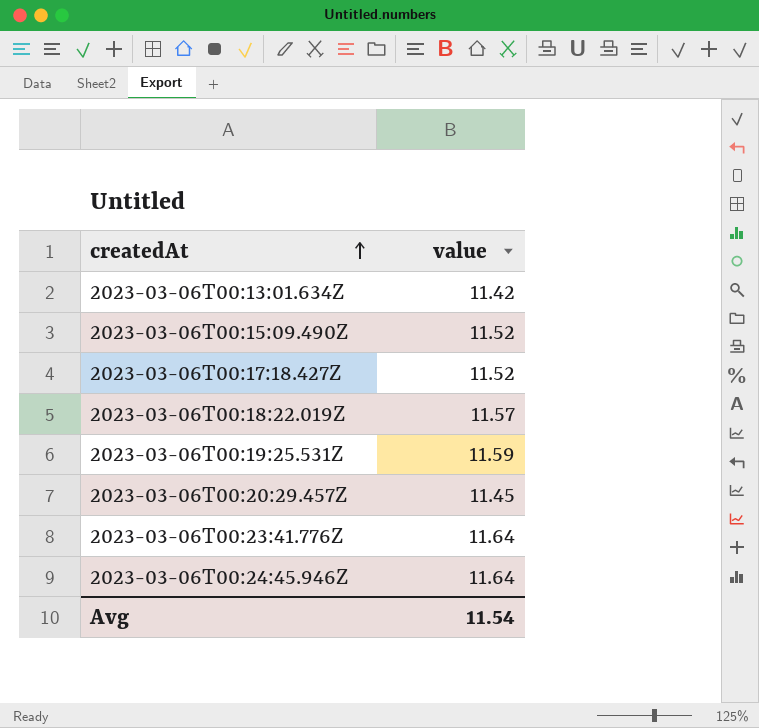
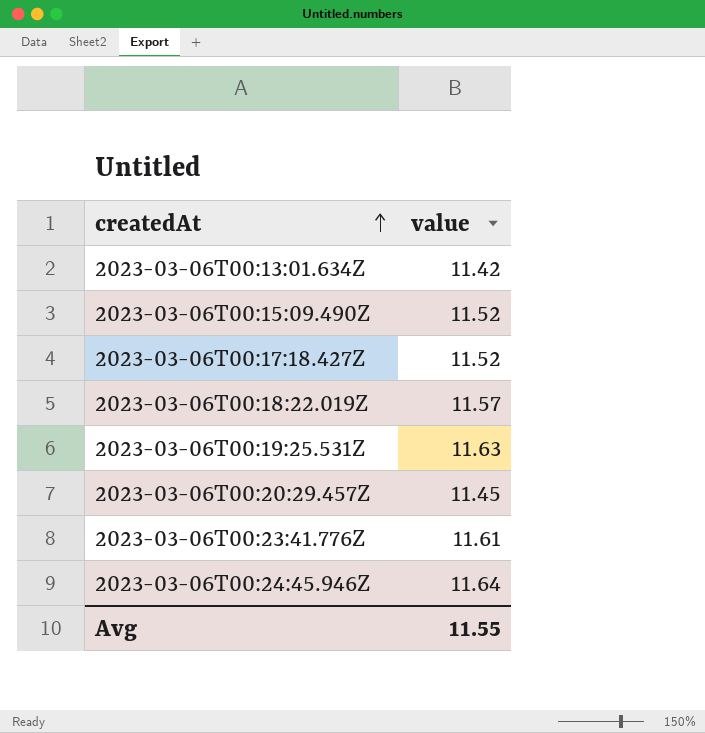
2023-03-06T00:19:25.531Z | value: 11.59 -> 11.63
2023-03-06T00:23:41.776Z | value: 11.64 -> 11.61
Avg | value: 11.54 -> 11.55

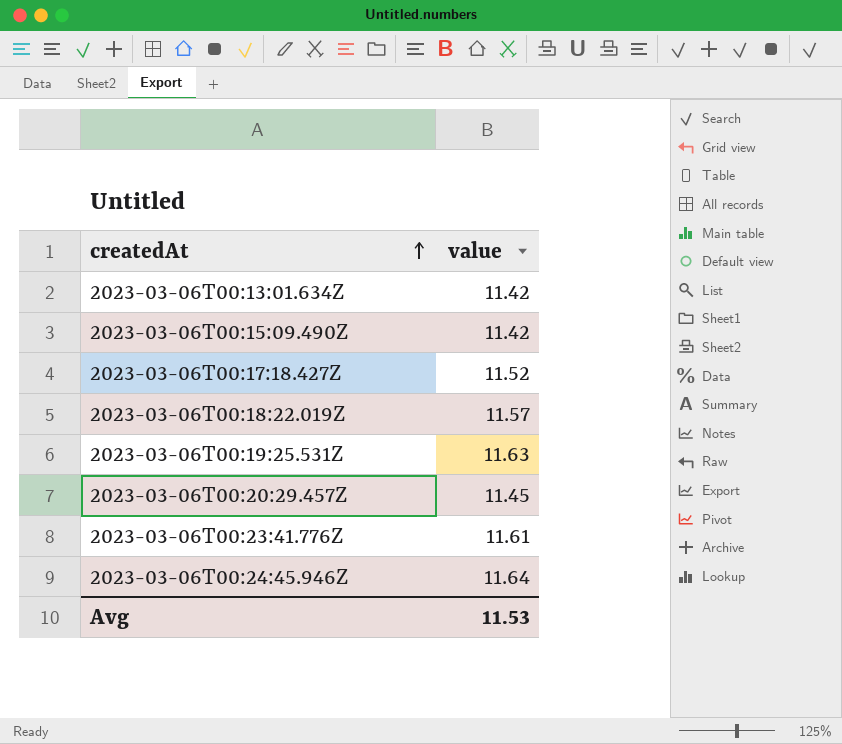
2023-03-06T00:15:09.490Z | value: 11.52 -> 11.42
Avg | value: 11.55 -> 11.53

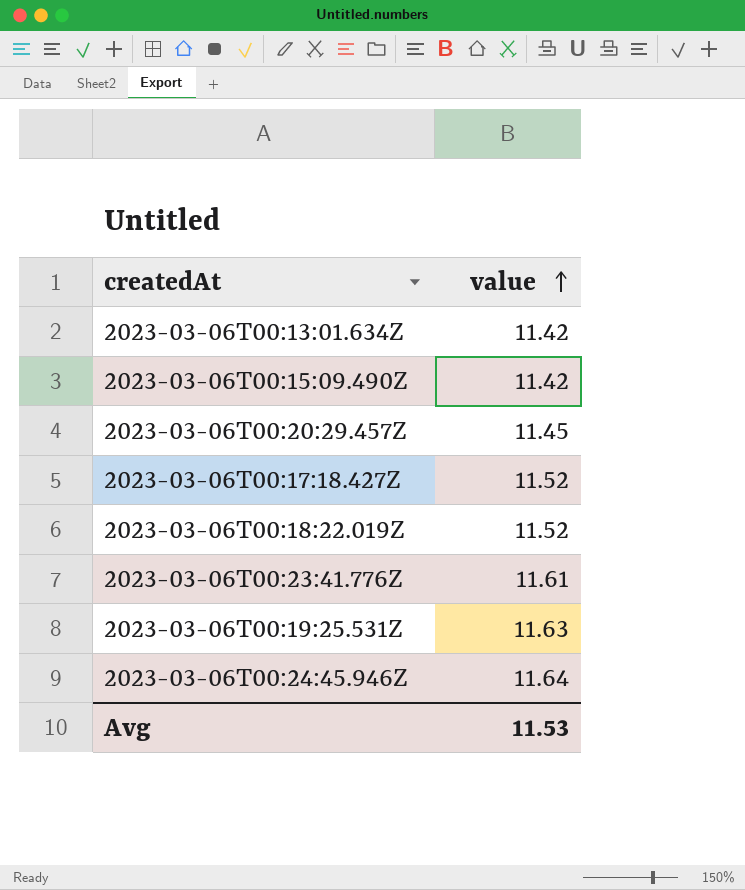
row order: createdAt ascending -> value ascending
2023-03-06T00:18:22.019Z | value: 11.57 -> 11.52

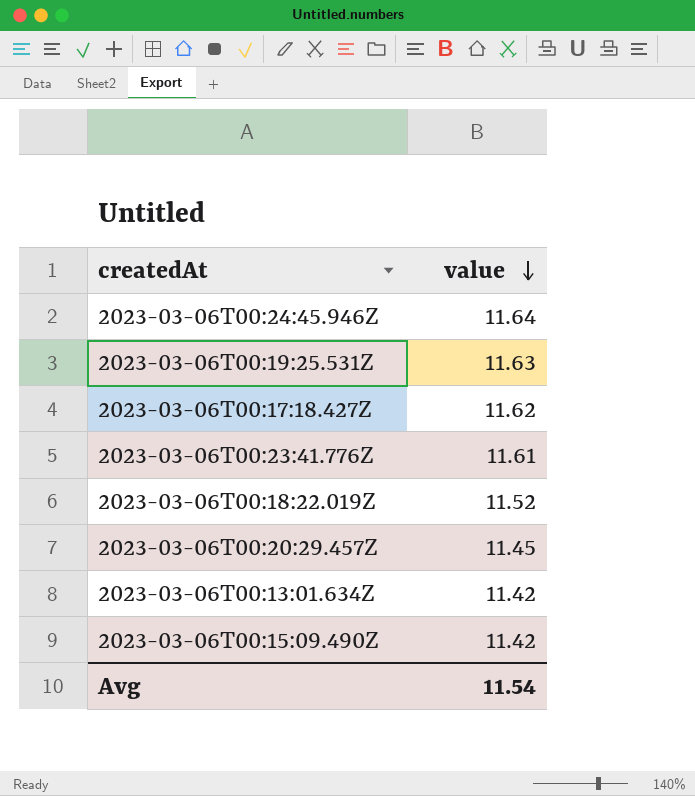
row order: value ascending -> value descending
2023-03-06T00:17:18.427Z | value: 11.52 -> 11.62
Avg | value: 11.53 -> 11.54

